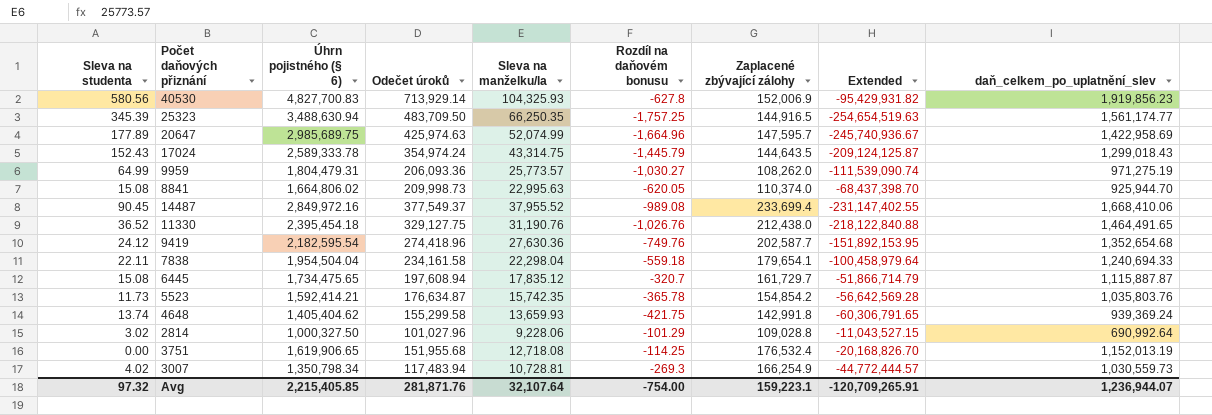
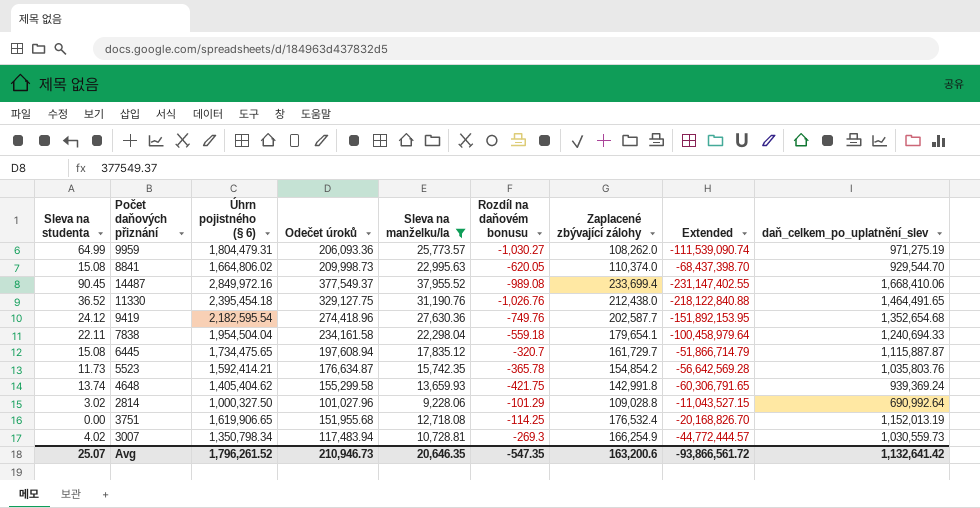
filter: none -> Sleva na manželku/la <= 37,955.52
8841 | daň_celkem_po_uplatnění_slev: 925,944.70 -> 929,544.70
Avg | Sleva na studenta: 97.32 -> 25.07
Avg | Úhrn pojistného (§ 6): 2,215,405.85 -> 1,796,261.52
Avg | Odečet úroků: 281,871.76 -> 210,946.73
Avg | Sleva na manželku/la: 32,107.64 -> 20,646.35
Avg | Rozdíl na daňovém bonusu: -754.00 -> -547.35
Avg | Zaplacené zbývající zálohy: 159,223.1 -> 163,200.6
Avg | Extended: -120,709,265.91 -> -93,866,561.72
Avg | daň_celkem_po_uplatnění_slev: 1,236,944.07 -> 1,132,641.42

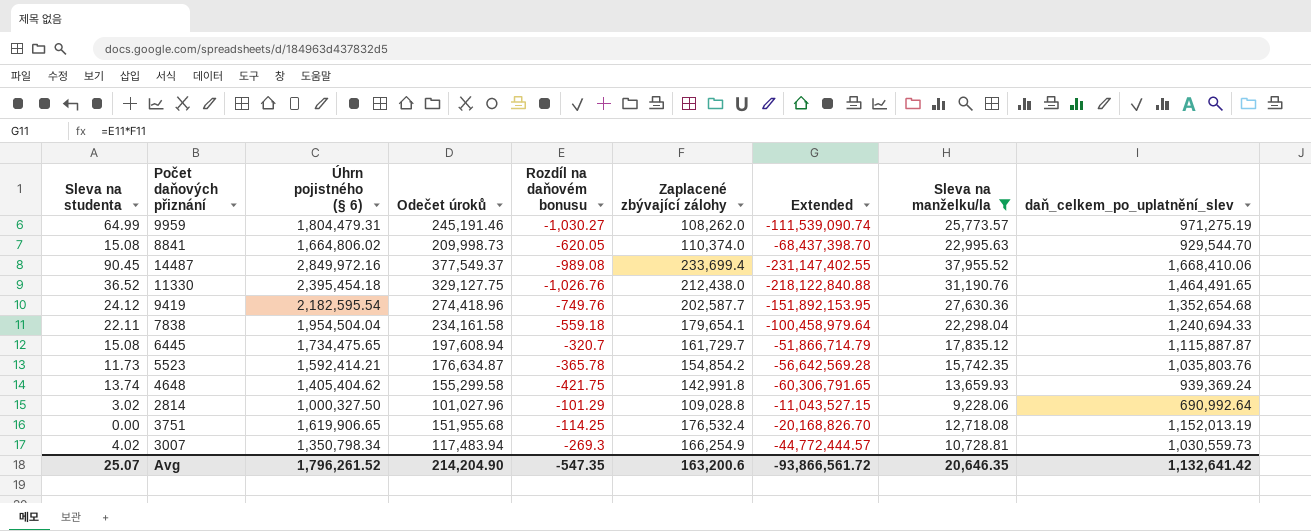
column Sleva na manželku/la | position: 5 -> 8
9959 | Odečet úroků: 206,093.36 -> 245,191.46
Avg | Odečet úroků: 210,946.73 -> 214,204.90

